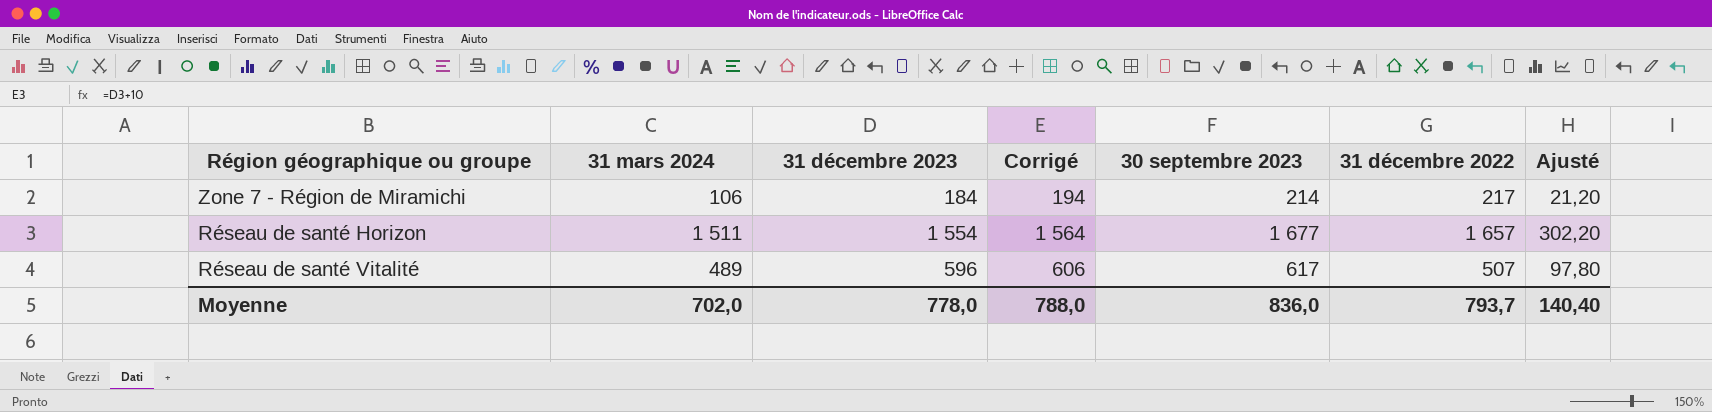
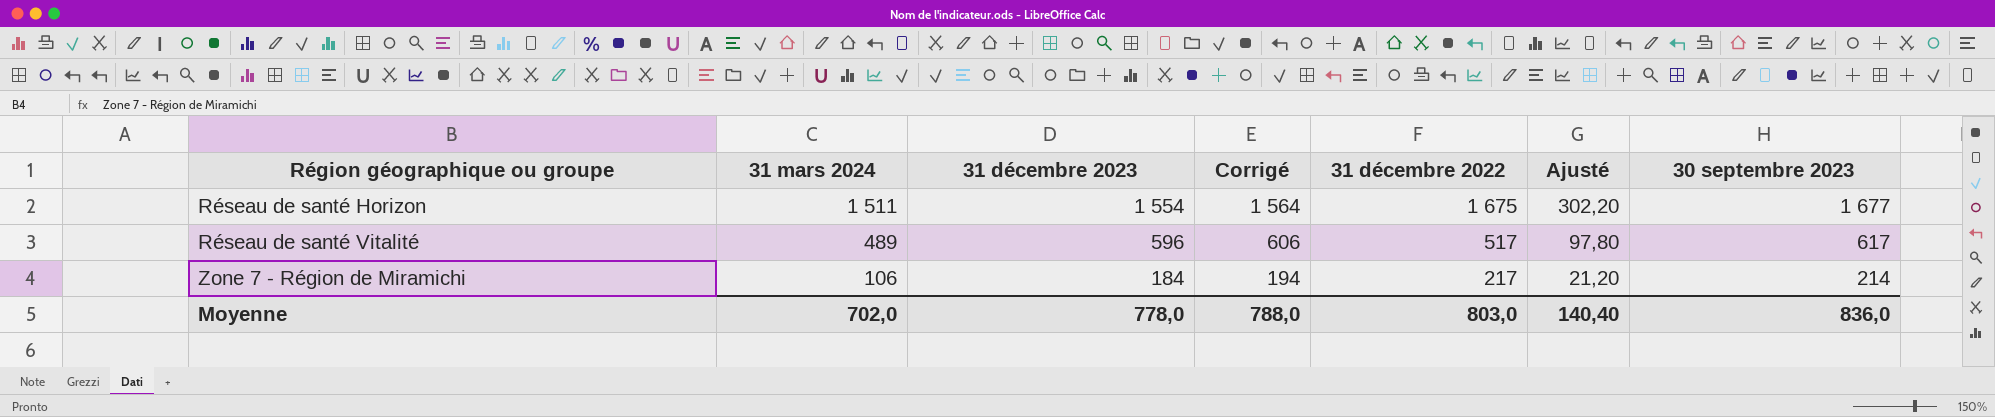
row order: none -> Région géographique ou groupe ascending
column 30 septembre 2023 | position: 5 -> 7
Réseau de santé Horizon | 31 décembre 2022: 1 657 -> 1 675
Réseau de santé Vitalité | 31 décembre 2022: 507 -> 517
Moyenne | 31 décembre 2022: 793,7 -> 803,0

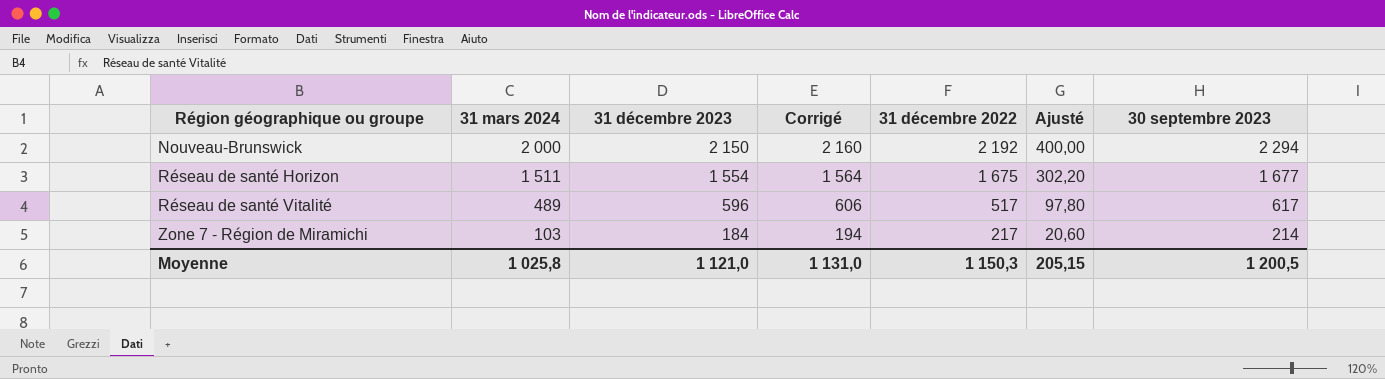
row Nouveau-Brunswick: none -> 2 000 | 2 150 | 2 160 | 2 192 | 400,00 | 2 294
Zone 7 - Région de Miramichi | 31 mars 2024: 106 -> 103
Zone 7 - Région de Miramichi | Ajusté: 21,20 -> 20,60
Moyenne | 31 mars 2024: 702,0 -> 1 025,8
Moyenne | 31 décembre 2023: 778,0 -> 1 121,0
Moyenne | Corrigé: 788,0 -> 1 131,0
Moyenne | 31 décembre 2022: 803,0 -> 1 150,3
Moyenne | Ajusté: 140,40 -> 205,15
Moyenne | 30 septembre 2023: 836,0 -> 1 200,5

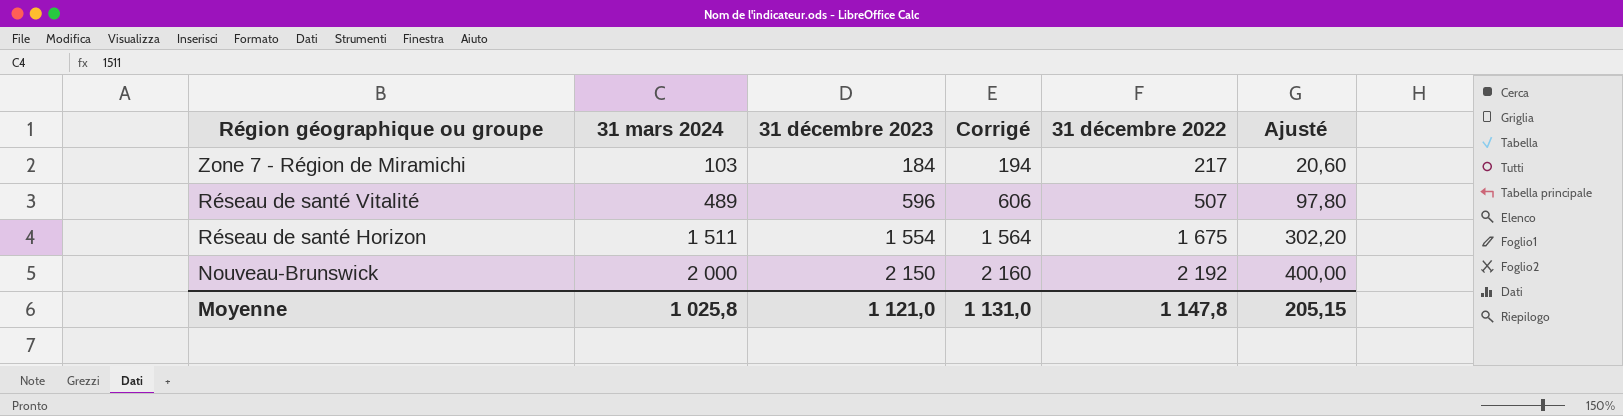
row order: Région géographique ou groupe ascending -> Région géographique ou groupe descending
column 30 septembre 2023 | position: 7 -> none
Réseau de santé Vitalité | 31 décembre 2022: 517 -> 507
Moyenne | 31 décembre 2022: 1 150,3 -> 1 147,8

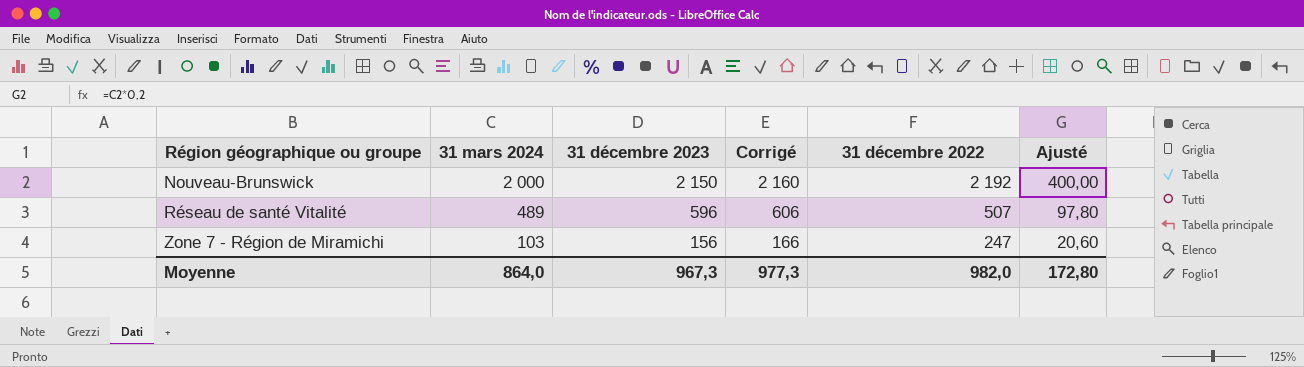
row order: Région géographique ou groupe descending -> Région géographique ou groupe ascending
row Réseau de santé Horizon: 1 511 | 1 554 | 1 564 | 1 675 | 302,20 -> none
Zone 7 - Région de Miramichi | 31 décembre 2023: 184 -> 156
Zone 7 - Région de Miramichi | Corrigé: 194 -> 166
Zone 7 - Région de Miramichi | 31 décembre 2022: 217 -> 247
Moyenne | 31 mars 2024: 1 025,8 -> 864,0
Moyenne | 31 décembre 2023: 1 121,0 -> 967,3
Moyenne | Corrigé: 1 131,0 -> 977,3
Moyenne | 31 décembre 2022: 1 147,8 -> 982,0
Moyenne | Ajusté: 205,15 -> 172,80

